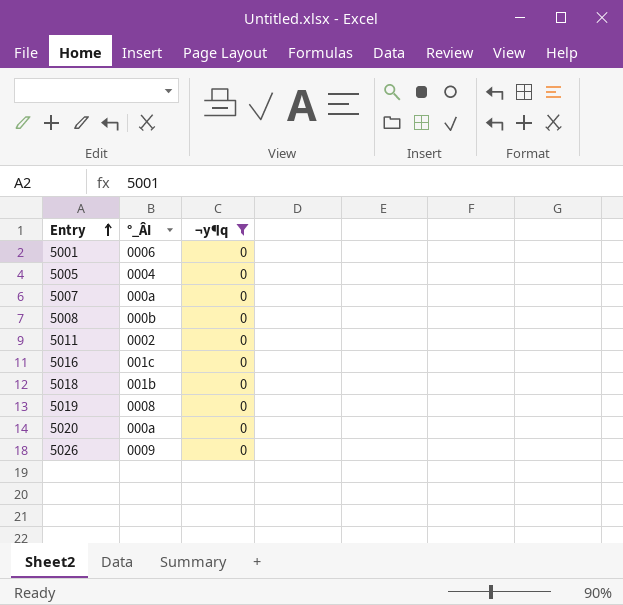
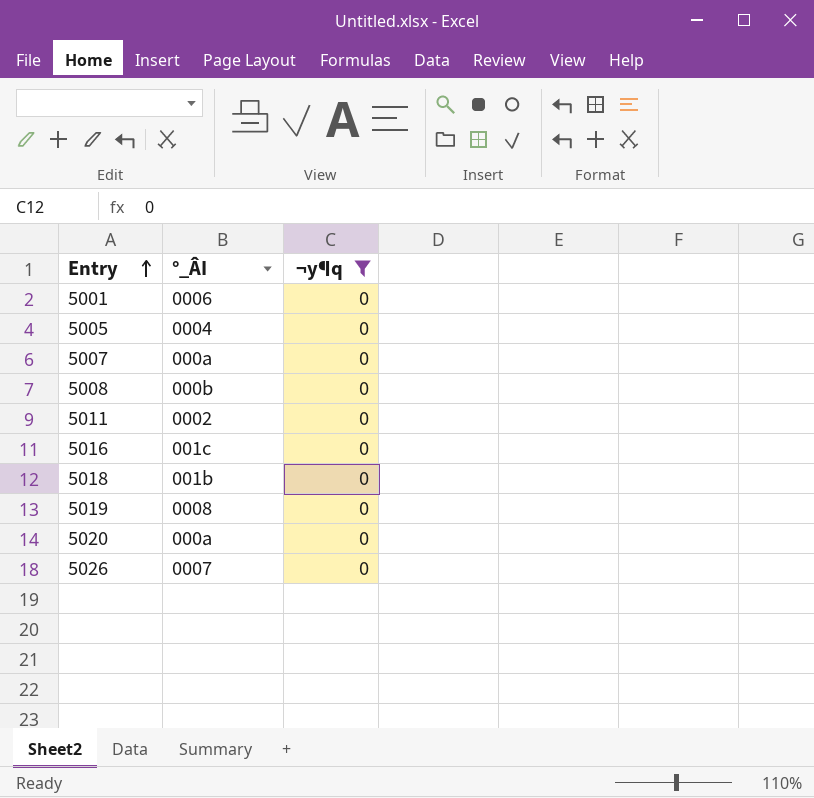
5026 | °_ÂI: 0009 -> 0007

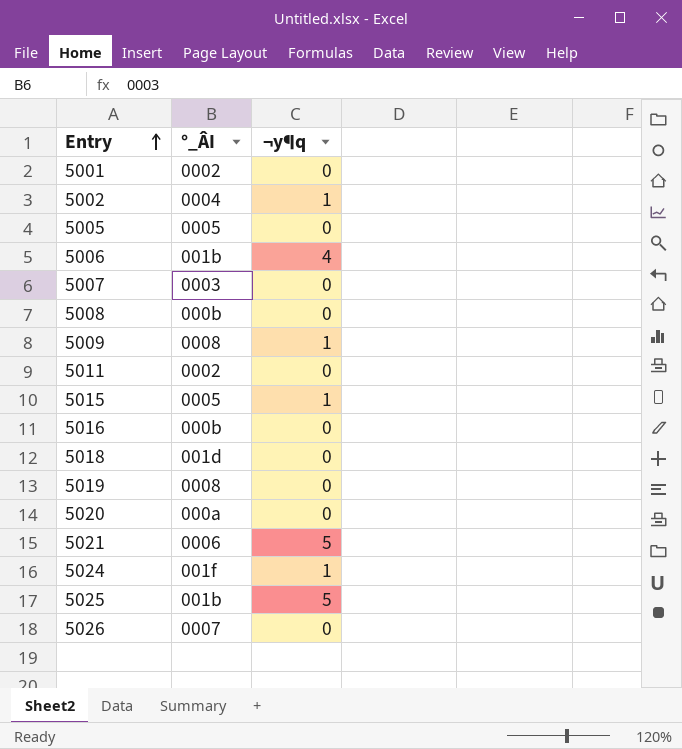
filter: ¬y¶q = 0 -> none
5001 | °_ÂI: 0006 -> 0002
5005 | °_ÂI: 0004 -> 0005
5007 | °_ÂI: 000a -> 0003
5016 | °_ÂI: 001c -> 000b
5018 | °_ÂI: 001b -> 001d

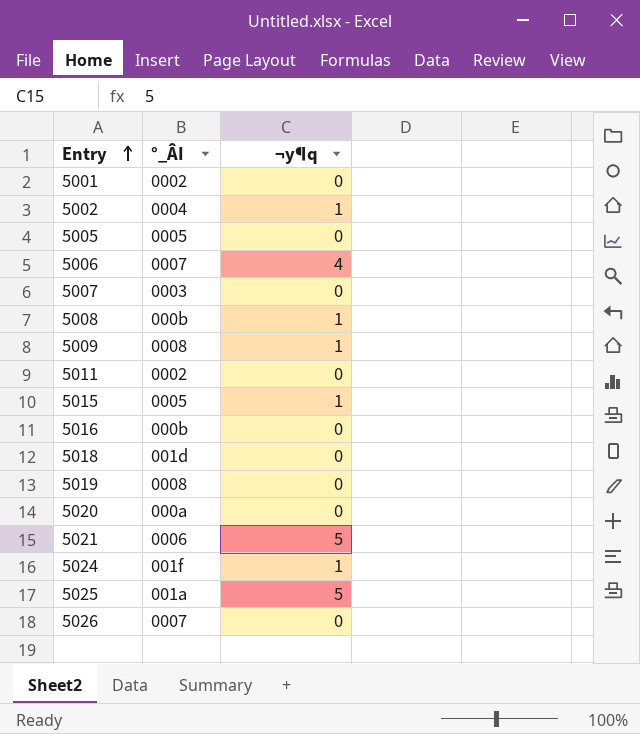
5006 | °_ÂI: 001b -> 0007
5008 | ¬y¶q: 0 -> 1
5025 | °_ÂI: 001b -> 001a

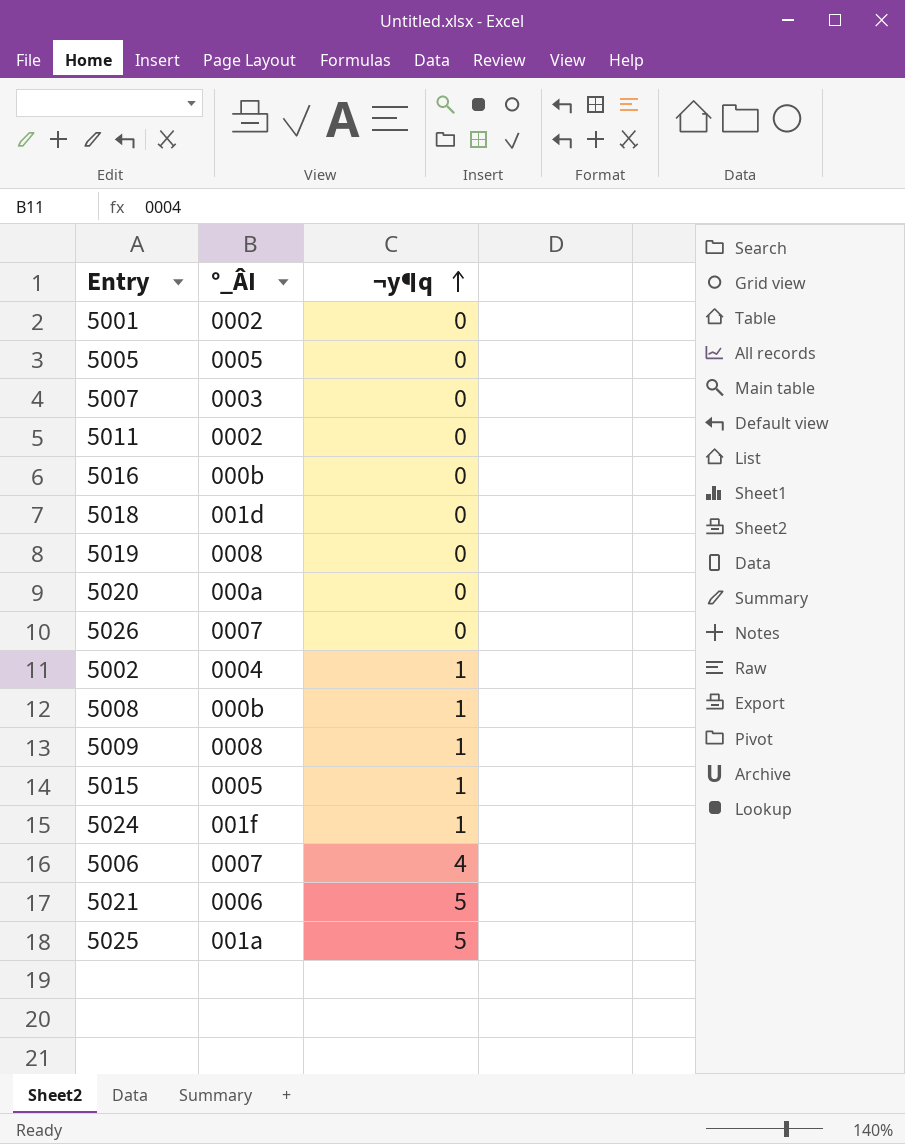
row order: Entry ascending -> ¬y¶q ascending

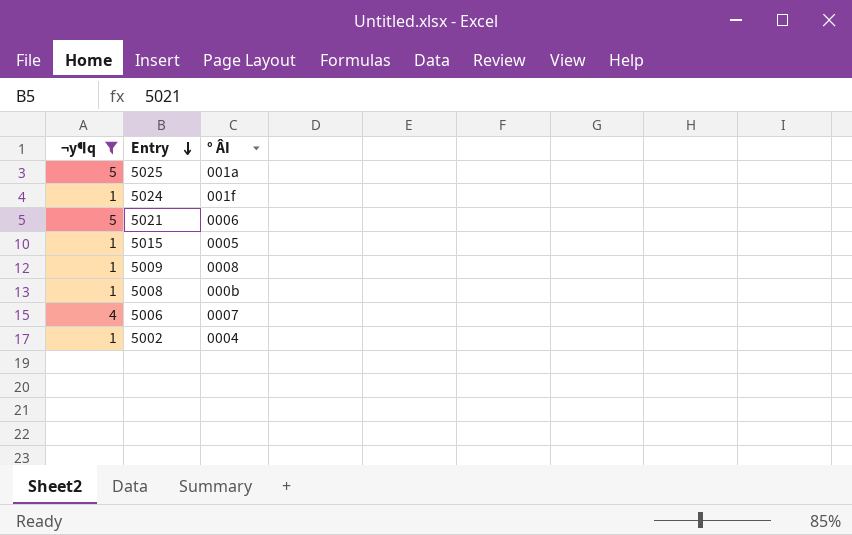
filter: none -> ¬y¶q != 0
row order: ¬y¶q ascending -> Entry descending
column ¬y¶q | position: 3 -> 1
column name: °_ÂI -> ° ÂI

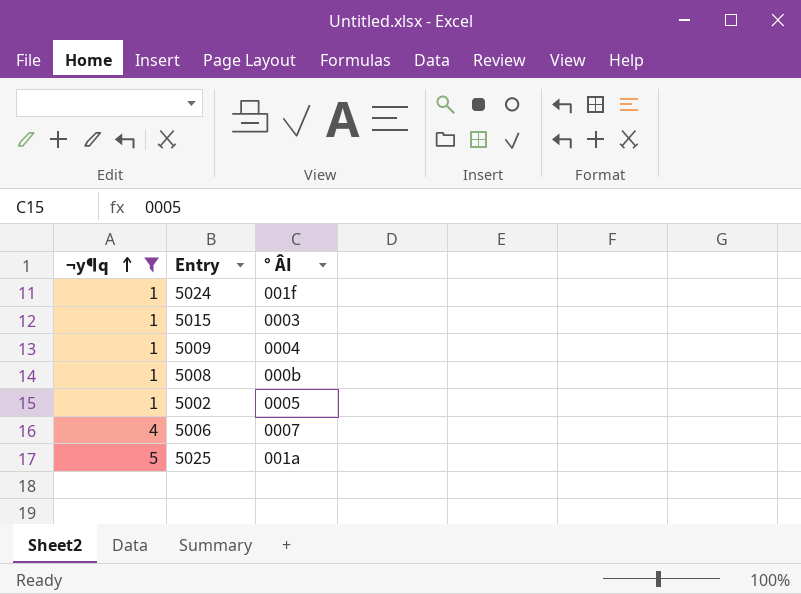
row order: Entry descending -> ¬y¶q ascending
row 5021: 5 | 0006 -> none
5015 | ° ÂI: 0005 -> 0003
5009 | ° ÂI: 0008 -> 0004
5002 | ° ÂI: 0004 -> 0005

